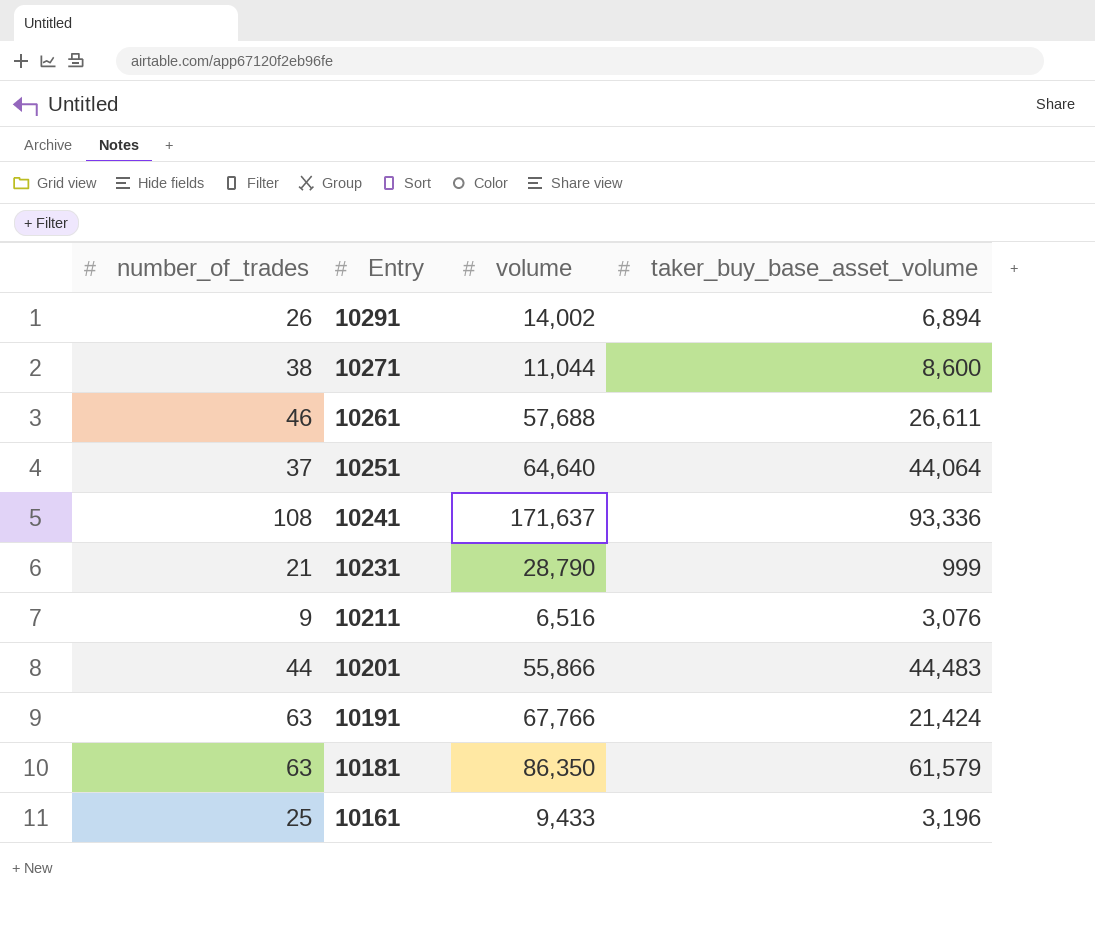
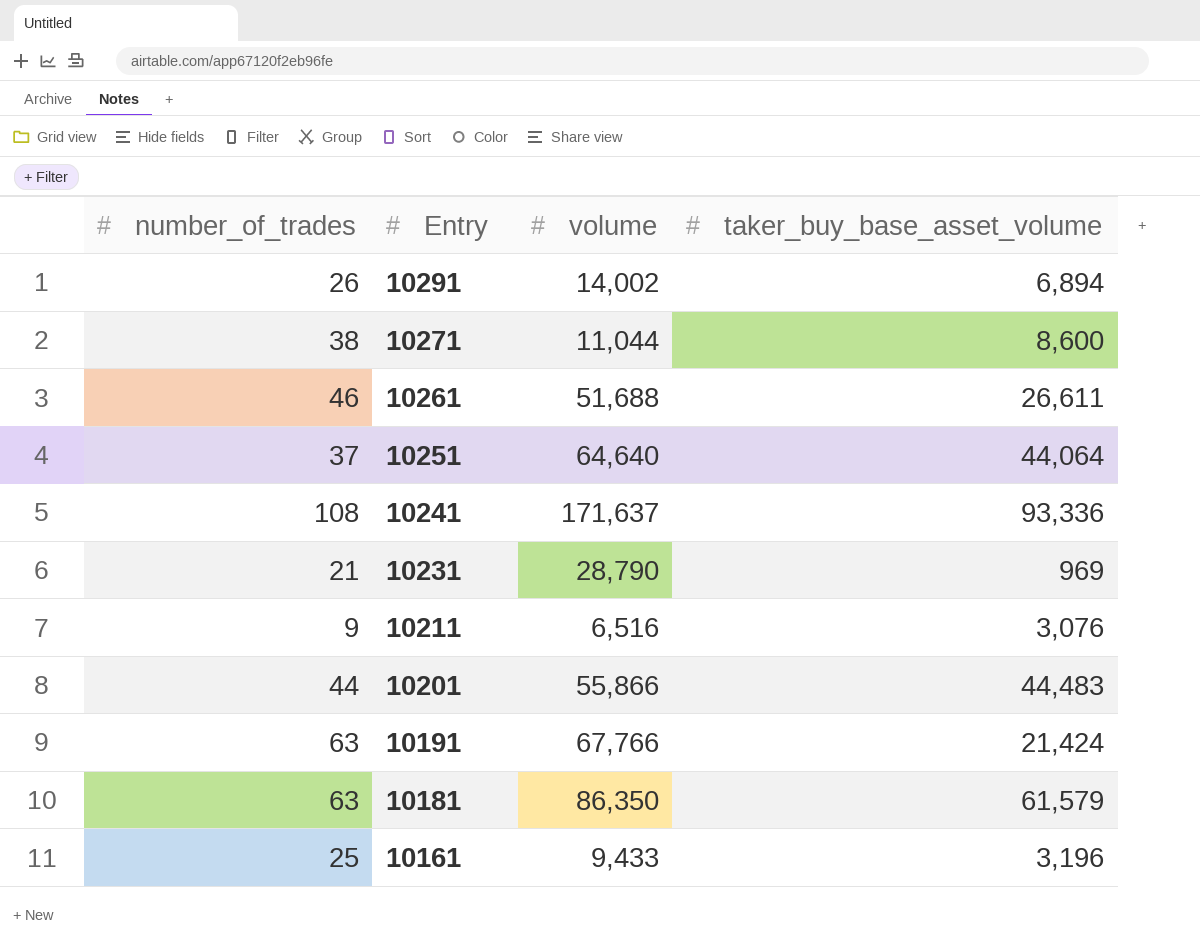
10261 | volume: 57,688 -> 51,688
10231 | taker_buy_base_asset_volume: 999 -> 969

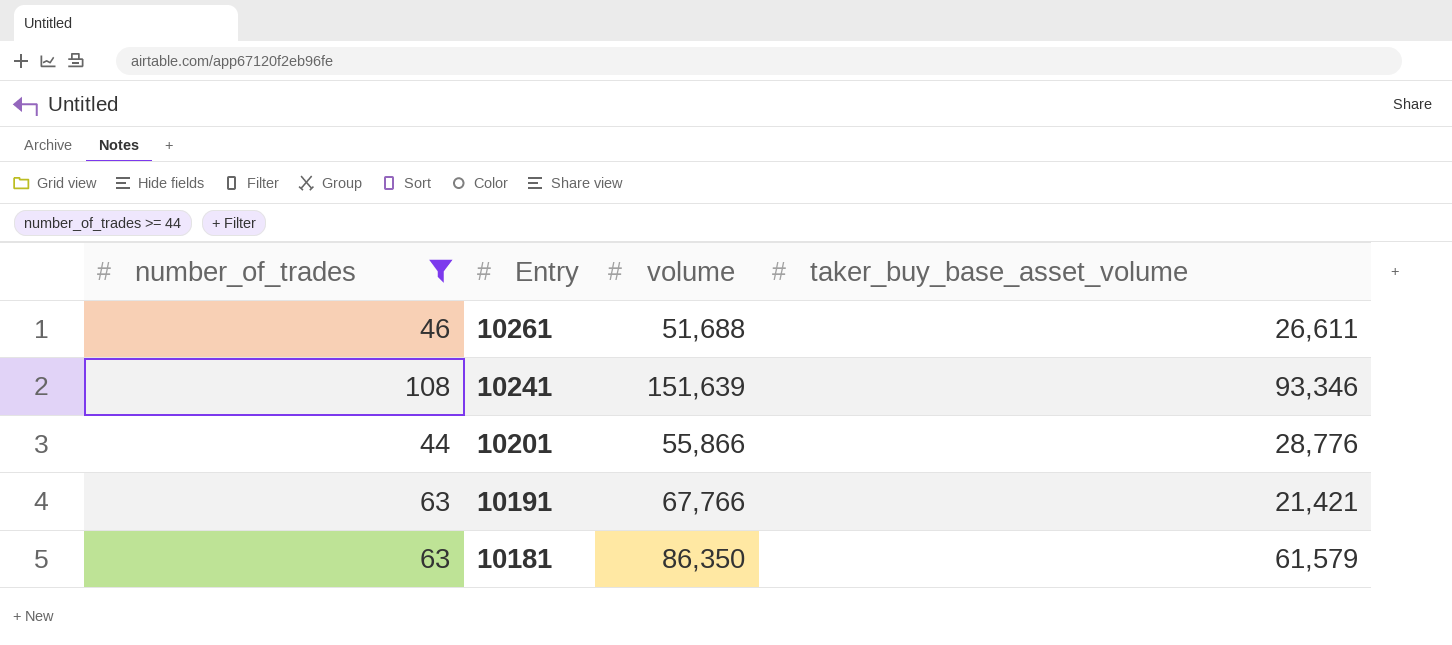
filter: none -> number_of_trades >= 44
10241 | volume: 171,637 -> 151,639
10241 | taker_buy_base_asset_volume: 93,336 -> 93,346
10201 | taker_buy_base_asset_volume: 44,483 -> 28,776
10191 | taker_buy_base_asset_volume: 21,424 -> 21,421

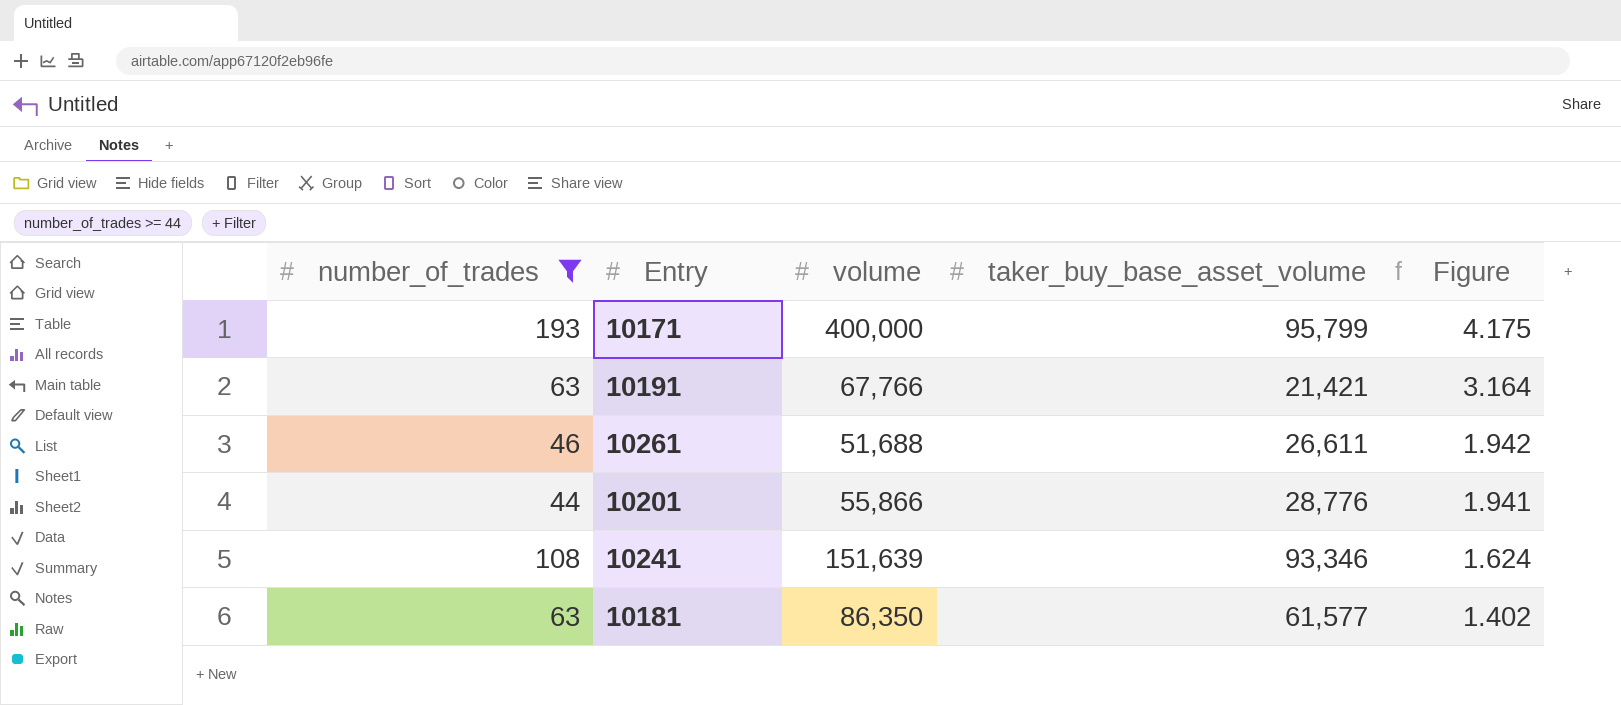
row order: Entry descending -> Figure descending
column Figure | formula: none -> [volume] / [taker_buy_base_asset_volume]
row 10171: none -> 193 | 400,000 | 95,799 | 4.175
10181 | taker_buy_base_asset_volume: 61,579 -> 61,577

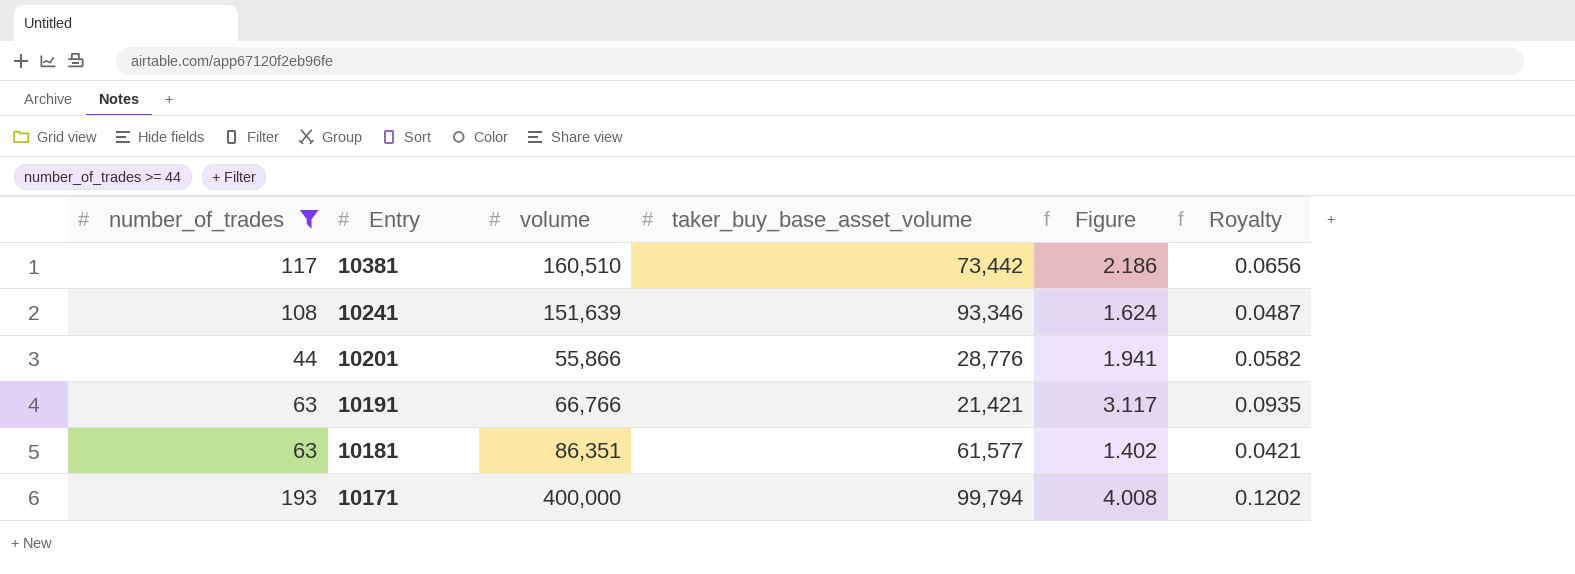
row order: Figure descending -> Entry descending
column Royalty | formula: none -> [Figure] * 0.03
row 10261: 46 | 51,688 | 26,611 | 1.942 -> none
row 10381: none -> 117 | 160,510 | 73,442 | 2.186 | 0.0656
10191 | volume: 67,766 -> 66,766
10191 | Figure: 3.164 -> 3.117
10181 | volume: 86,350 -> 86,351
10171 | taker_buy_base_asset_volume: 95,799 -> 99,794
10171 | Figure: 4.175 -> 4.008

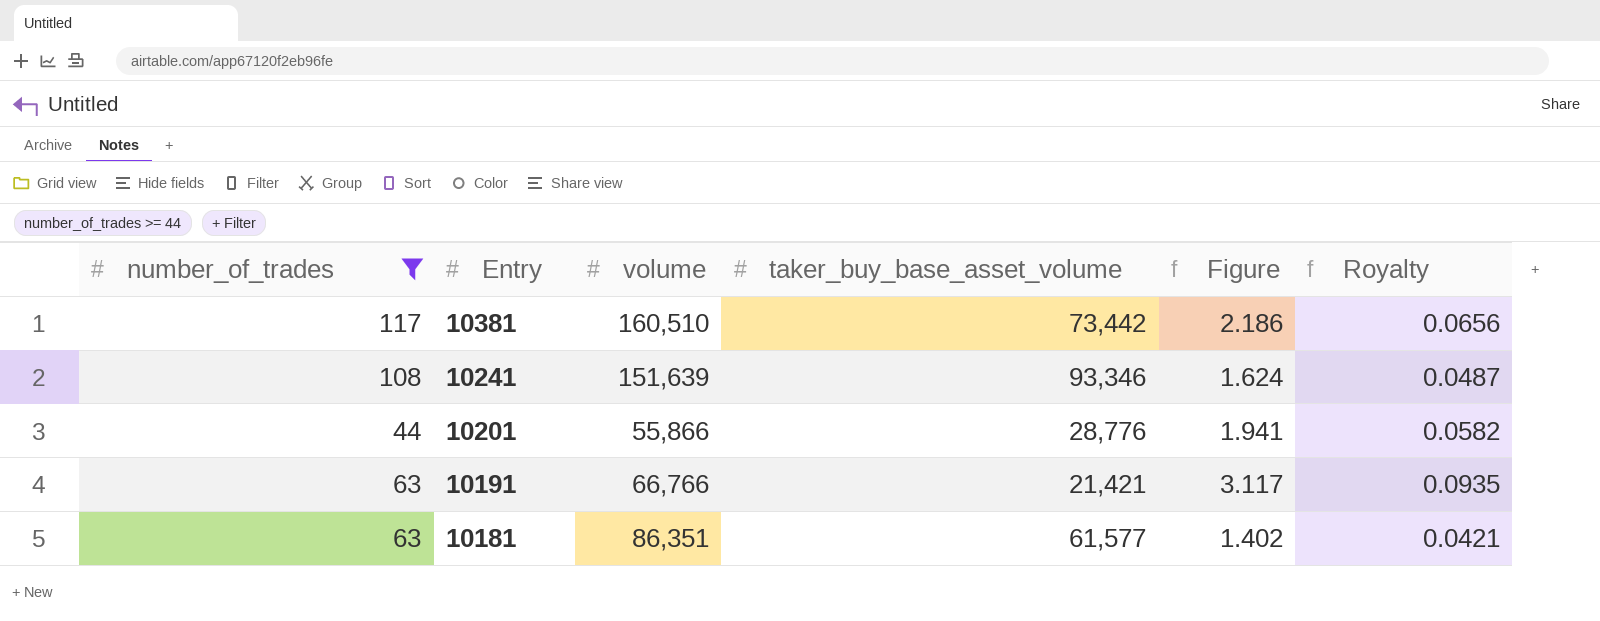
row 10171: 193 | 400,000 | 99,794 | 4.008 | 0.1202 -> none

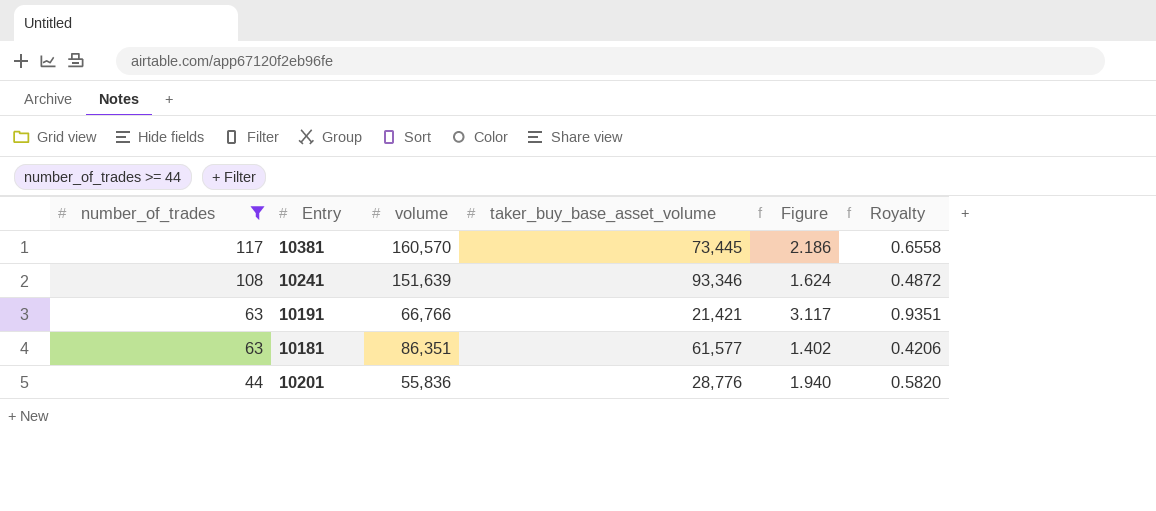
row order: Entry descending -> number_of_trades descending
column Royalty | formula: [Figure] * 0.03 -> [Figure] * 0.3
10381 | volume: 160,510 -> 160,570
10381 | taker_buy_base_asset_volume: 73,442 -> 73,445
10201 | volume: 55,866 -> 55,836
10201 | Figure: 1.941 -> 1.940

